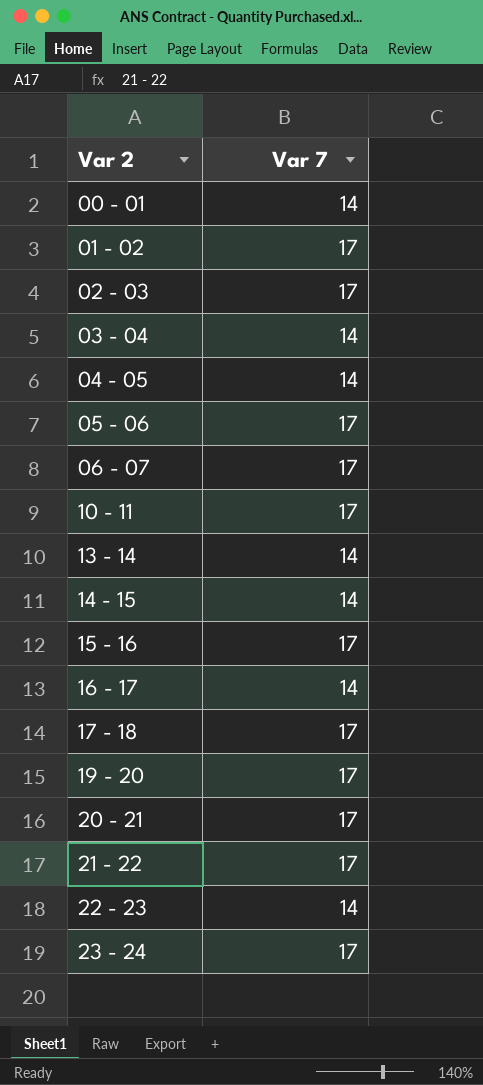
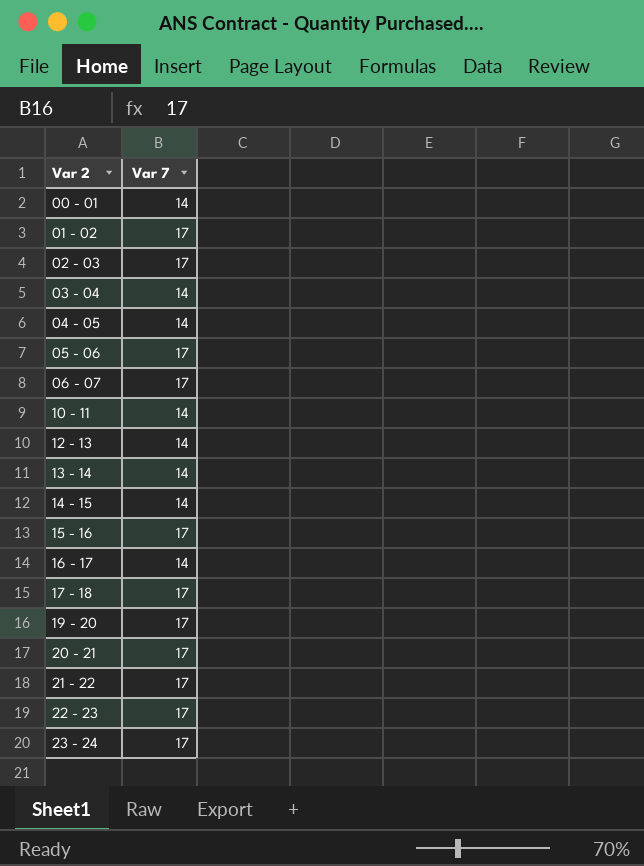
10 - 11 | Var 7: 17 -> 14
row 12 - 13: none -> 14
22 - 23 | Var 7: 14 -> 17

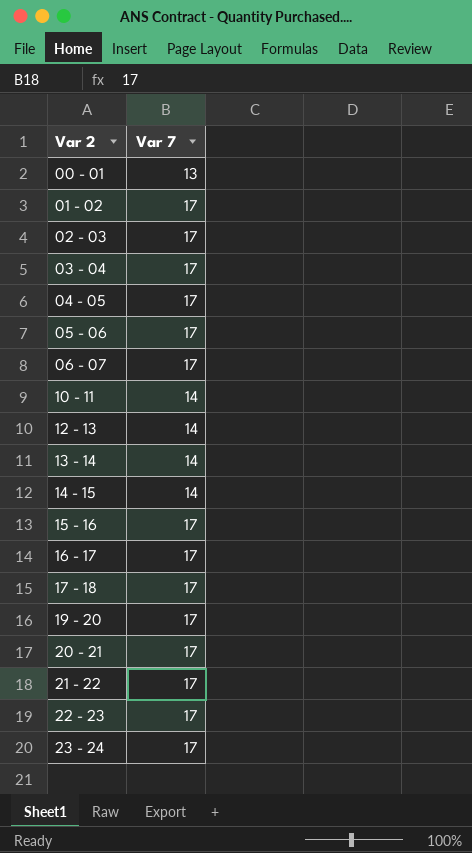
00 - 01 | Var 7: 14 -> 13
03 - 04 | Var 7: 14 -> 17
04 - 05 | Var 7: 14 -> 17
16 - 17 | Var 7: 14 -> 17

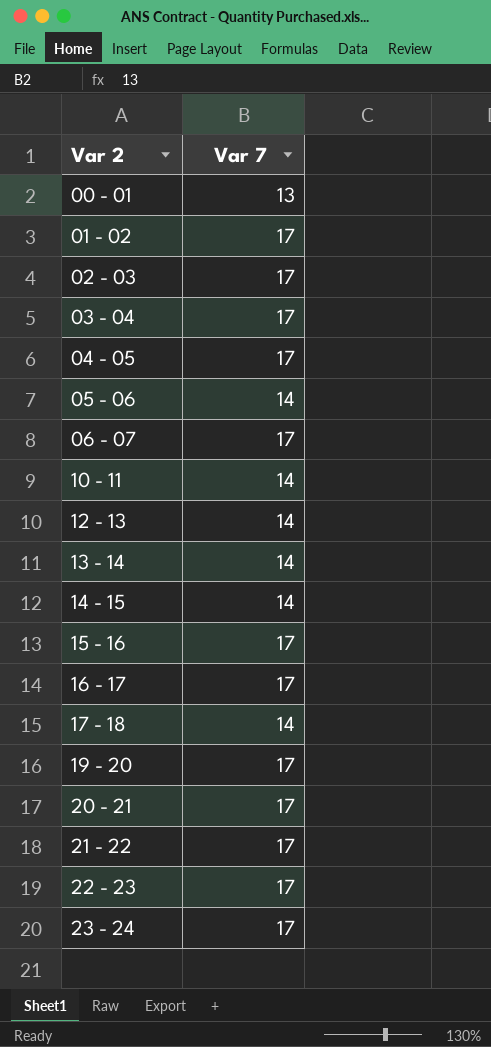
05 - 06 | Var 7: 17 -> 14
17 - 18 | Var 7: 17 -> 14

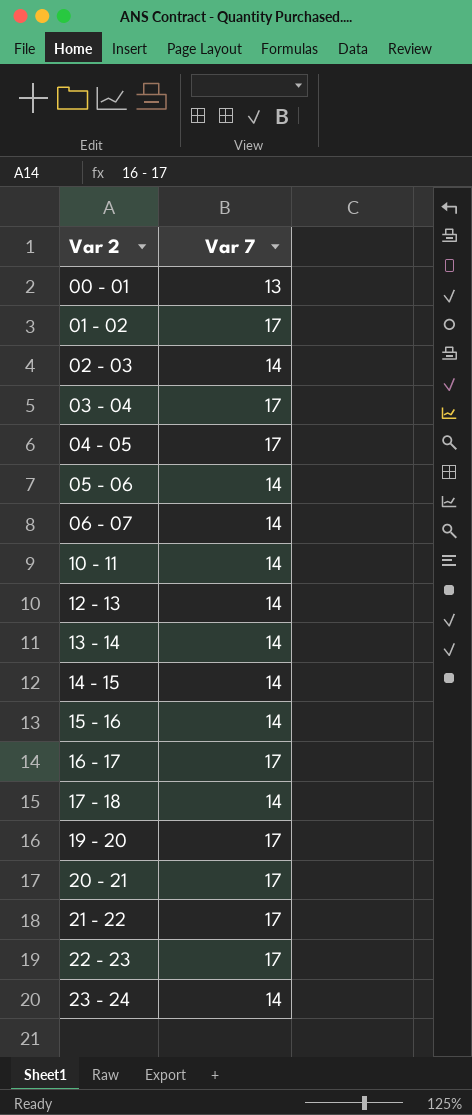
02 - 03 | Var 7: 17 -> 14
06 - 07 | Var 7: 17 -> 14
15 - 16 | Var 7: 17 -> 14
23 - 24 | Var 7: 17 -> 14

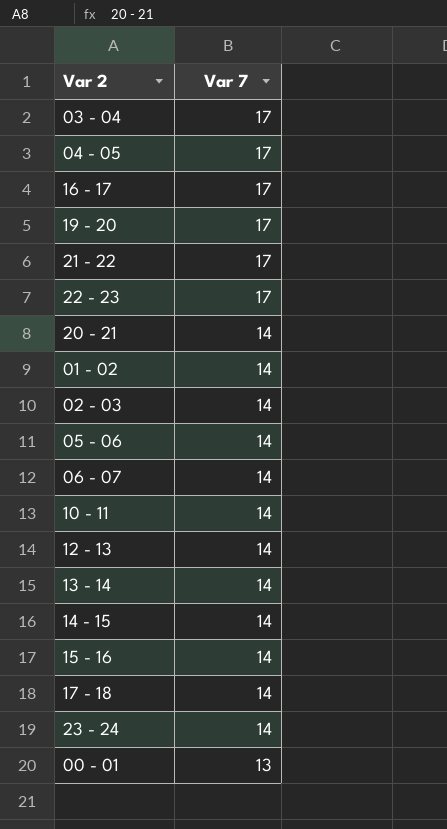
row order: Var 2 ascending -> Var 7 descending
20 - 21 | Var 7: 17 -> 14
01 - 02 | Var 7: 17 -> 14

